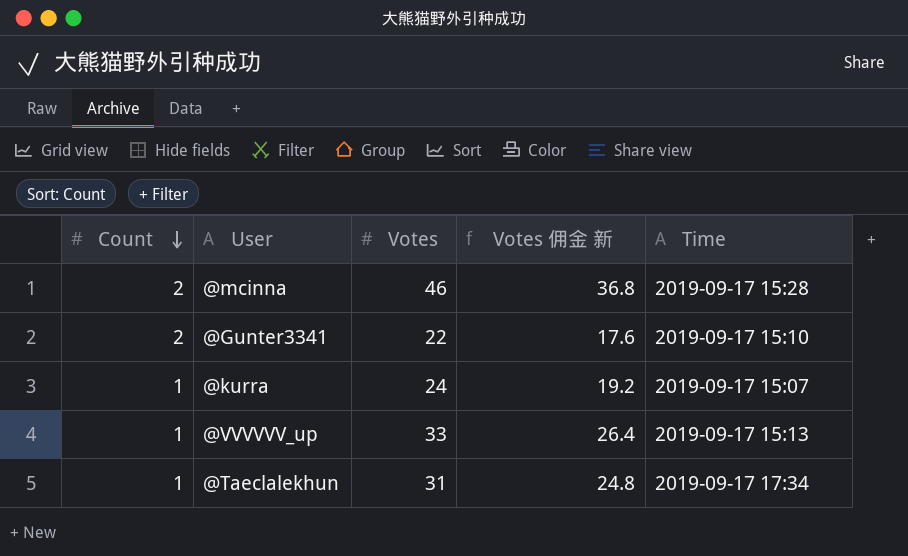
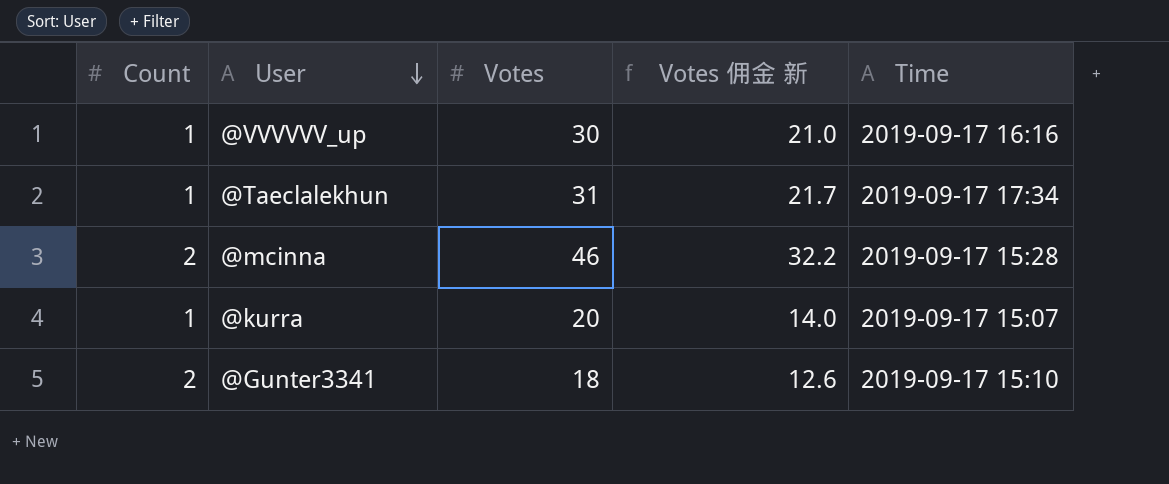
row order: Count descending -> User descending
column Votes 佣金 新 | formula: [Votes] * 0.8 -> [Votes] * 0.7
@VVVVVV_up | Votes: 33 -> 30
@VVVVVV_up | Time: 2019-09-17 15:13 -> 2019-09-17 16:16
@kurra | Votes: 24 -> 20
@Gunter3341 | Votes: 22 -> 18

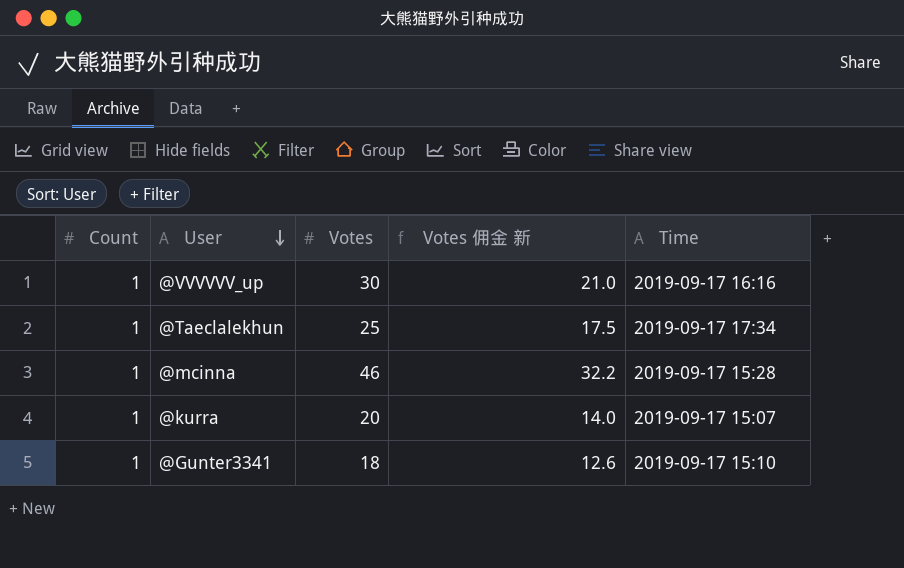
@Taeclalekhun | Votes: 31 -> 25
@Taeclalekhun | Votes 佣金 新: 21.7 -> 17.5
@mcinna | Count: 2 -> 1
@Gunter3341 | Count: 2 -> 1

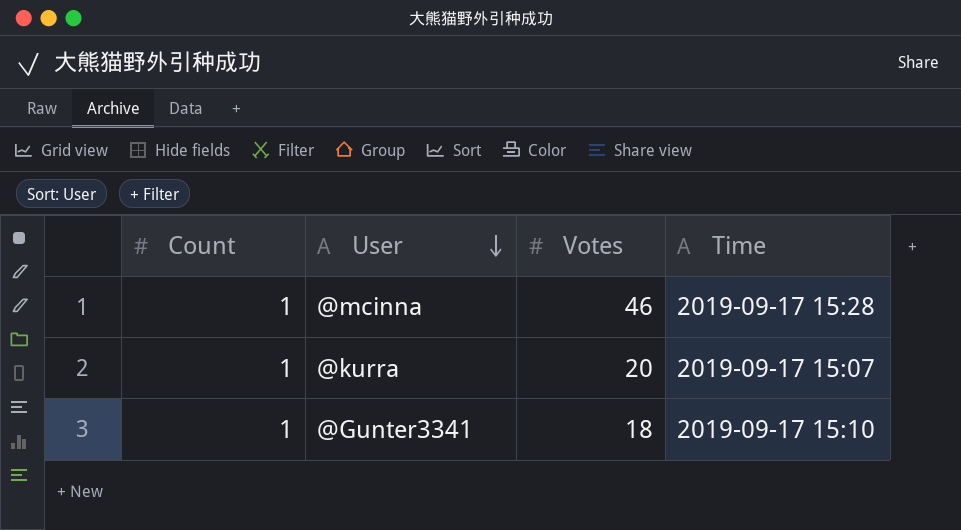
column Votes 佣金 新 | formula: [Votes] * 0.7 -> none
row @VVVVVV_up: 1 | 30 | 21.0 | 2019-09-17 16:16 -> none
row @Taeclalekhun: 1 | 25 | 17.5 | 2019-09-17 17:34 -> none

